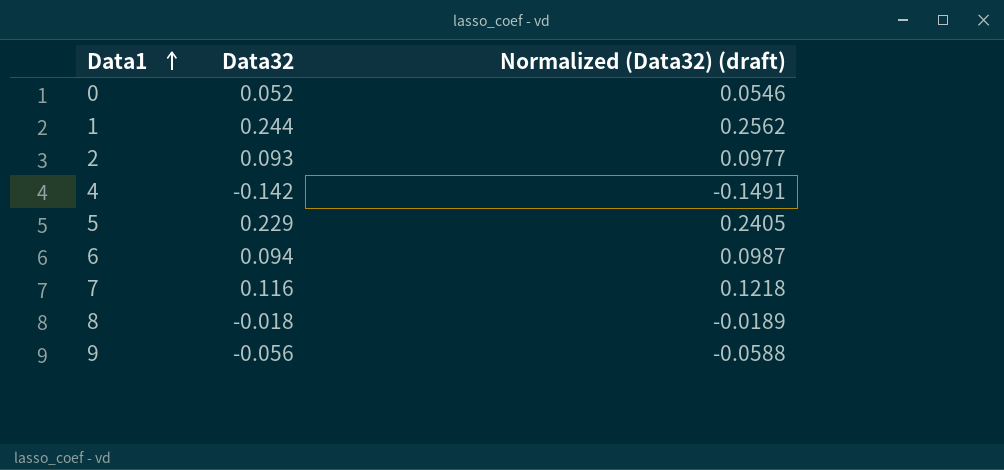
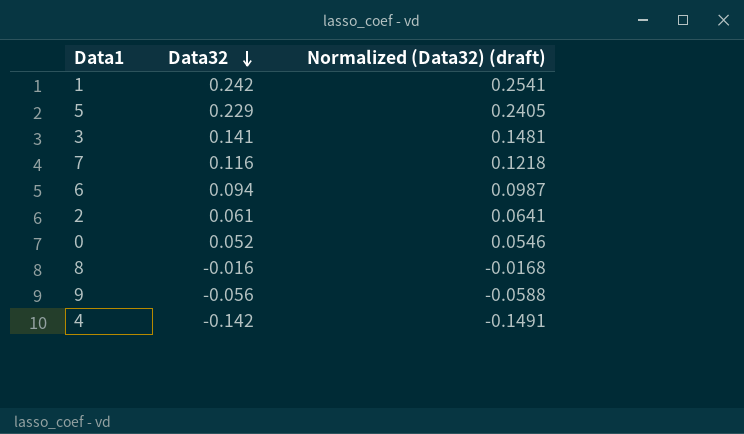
row order: Data1 ascending -> Data32 descending
1 | Data32: 0.244 -> 0.242
1 | Normalized (Data32) (draft): 0.2562 -> 0.2541
row 3: none -> 0.141 | 0.1481
2 | Data32: 0.093 -> 0.061
2 | Normalized (Data32) (draft): 0.0977 -> 0.0641
8 | Data32: -0.018 -> -0.016
8 | Normalized (Data32) (draft): -0.0189 -> -0.0168

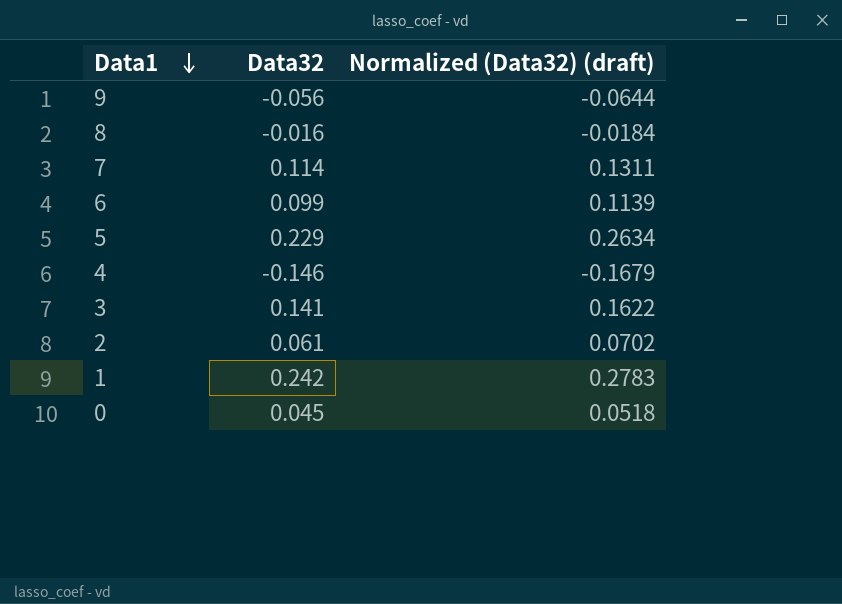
row order: Data32 descending -> Data1 descending
column Normalized (Data32) (draft) | formula: [Data32] * 1.05 -> [Data32] * 1.15
7 | Data32: 0.116 -> 0.114
6 | Data32: 0.094 -> 0.099
4 | Data32: -0.142 -> -0.146
0 | Data32: 0.052 -> 0.045

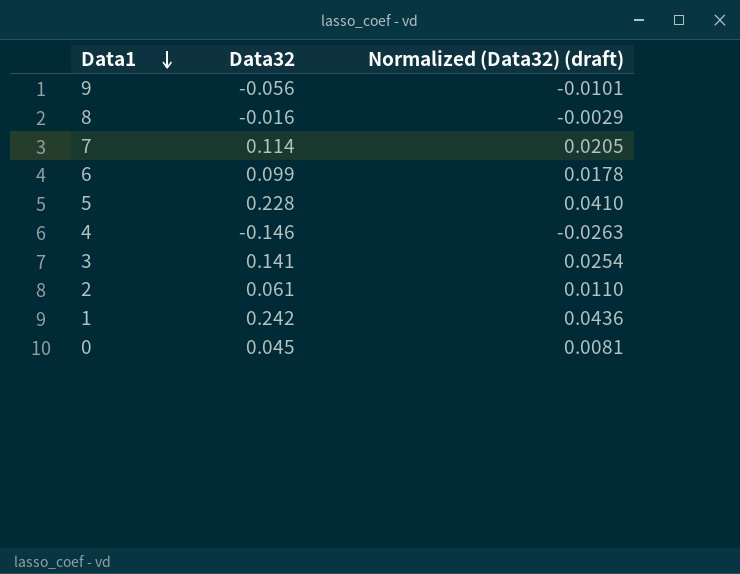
column Normalized (Data32) (draft) | formula: [Data32] * 1.15 -> [Data32] * 0.18
5 | Data32: 0.229 -> 0.228

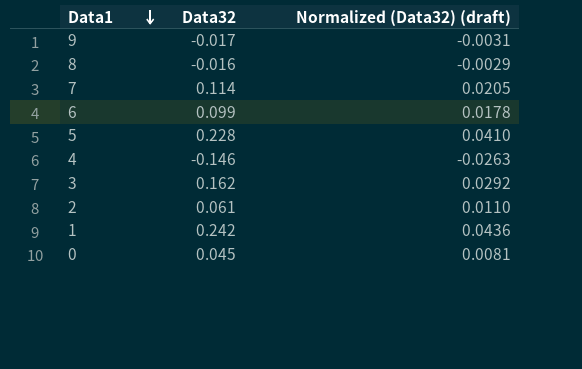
9 | Data32: -0.056 -> -0.017
9 | Normalized (Data32) (draft): -0.0101 -> -0.0031
3 | Data32: 0.141 -> 0.162
3 | Normalized (Data32) (draft): 0.0254 -> 0.0292

